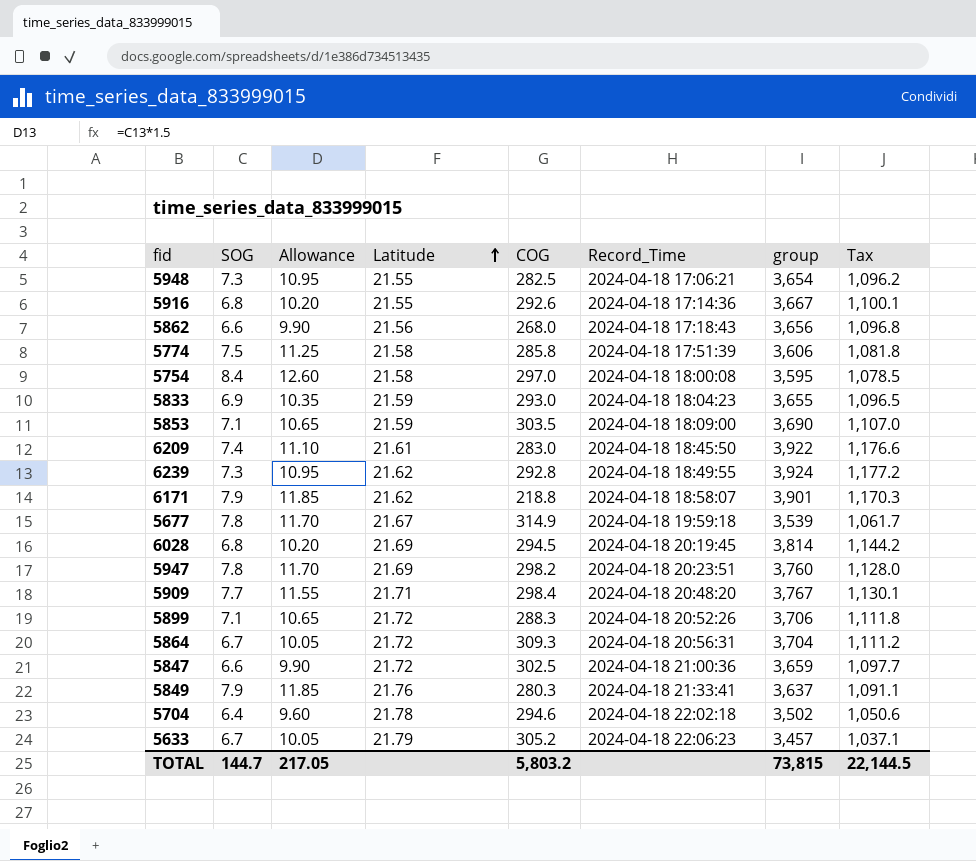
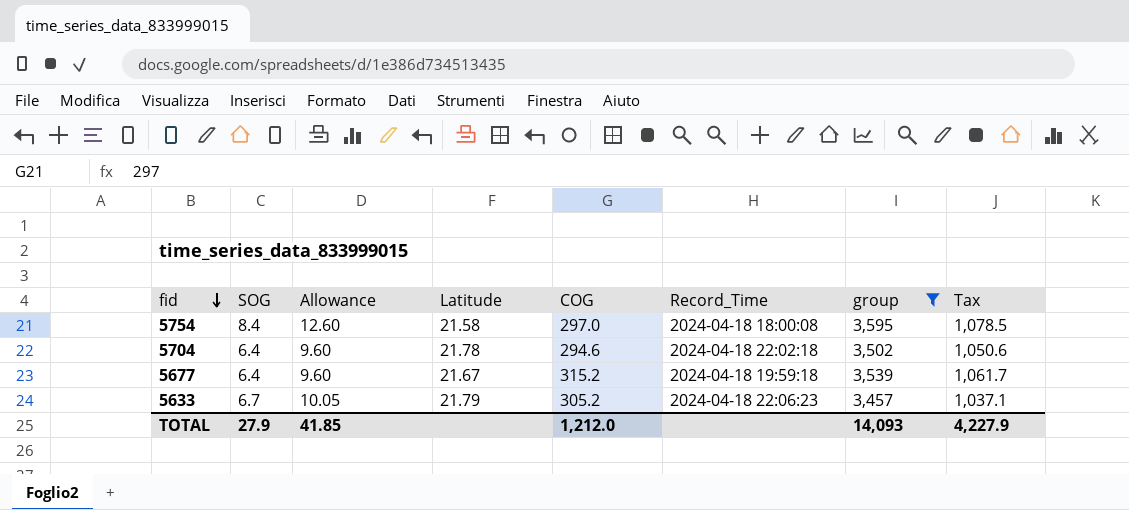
filter: none -> group <= 3,595
row order: Latitude ascending -> fid descending
5677 | SOG: 7.8 -> 6.4
5677 | Allowance: 11.70 -> 9.60
5677 | COG: 314.9 -> 315.2
TOTAL | SOG: 144.7 -> 27.9
TOTAL | Allowance: 217.05 -> 41.85
TOTAL | COG: 5,803.2 -> 1,212.0
TOTAL | group: 73,815 -> 14,093
TOTAL | Tax: 22,144.5 -> 4,227.9

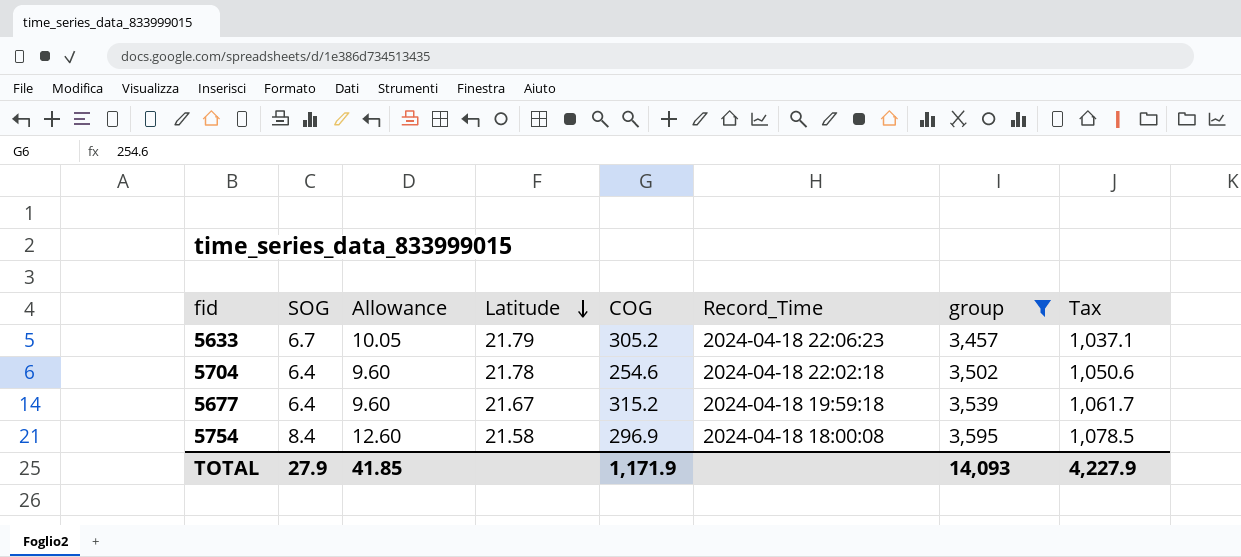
row order: fid descending -> Latitude descending
5704 | COG: 294.6 -> 254.6
5754 | COG: 297.0 -> 296.9
TOTAL | COG: 1,212.0 -> 1,171.9

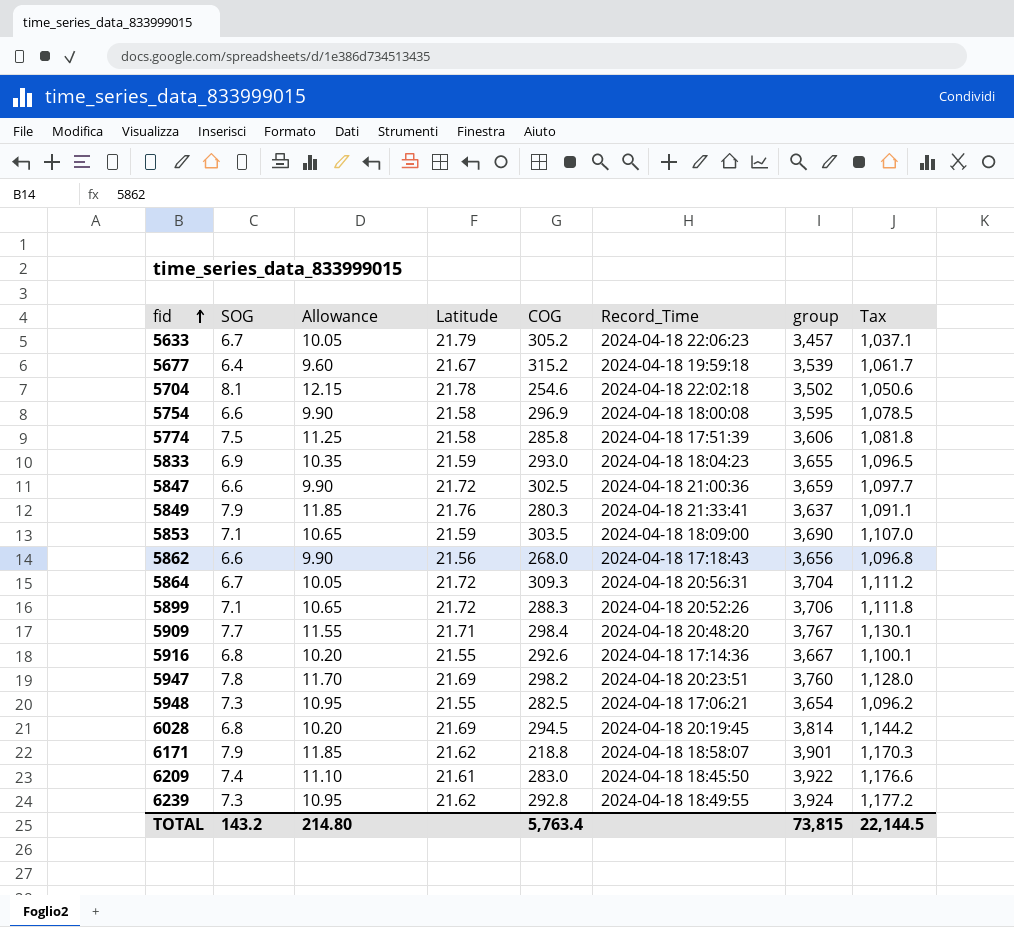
filter: group <= 3,595 -> none
row order: Latitude descending -> fid ascending
5704 | SOG: 6.4 -> 8.1
5704 | Allowance: 9.60 -> 12.15
5754 | SOG: 8.4 -> 6.6
5754 | Allowance: 12.60 -> 9.90
TOTAL | SOG: 27.9 -> 143.2
TOTAL | Allowance: 41.85 -> 214.80
TOTAL | COG: 1,171.9 -> 5,763.4
TOTAL | group: 14,093 -> 73,815
TOTAL | Tax: 4,227.9 -> 22,144.5

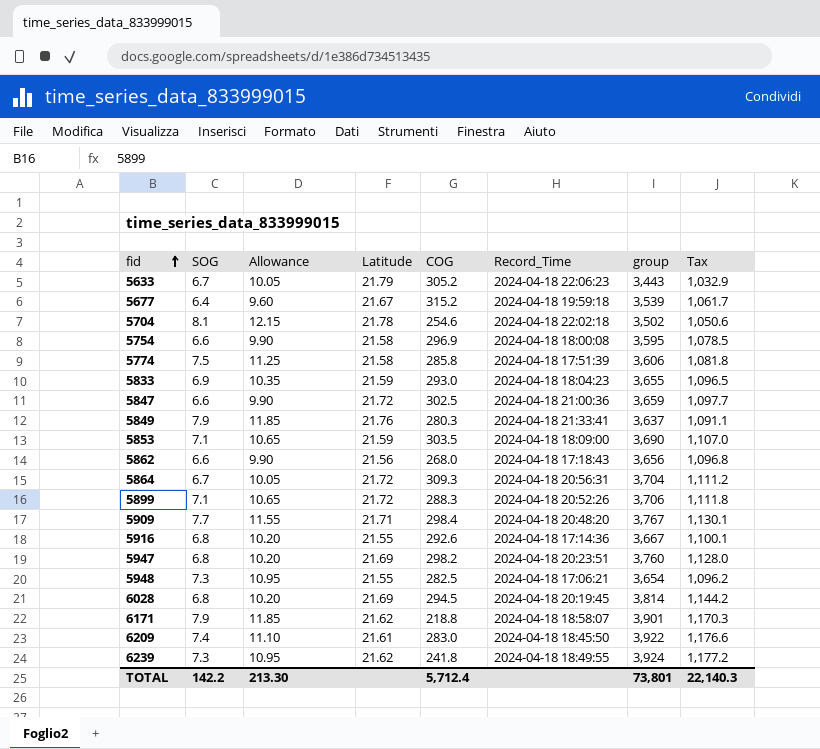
5633 | group: 3,457 -> 3,443
5633 | Tax: 1,037.1 -> 1,032.9
5947 | SOG: 7.8 -> 6.8
5947 | Allowance: 11.70 -> 10.20
6239 | COG: 292.8 -> 241.8
TOTAL | SOG: 143.2 -> 142.2
TOTAL | Allowance: 214.80 -> 213.30
TOTAL | COG: 5,763.4 -> 5,712.4
TOTAL | group: 73,815 -> 73,801
TOTAL | Tax: 22,144.5 -> 22,140.3

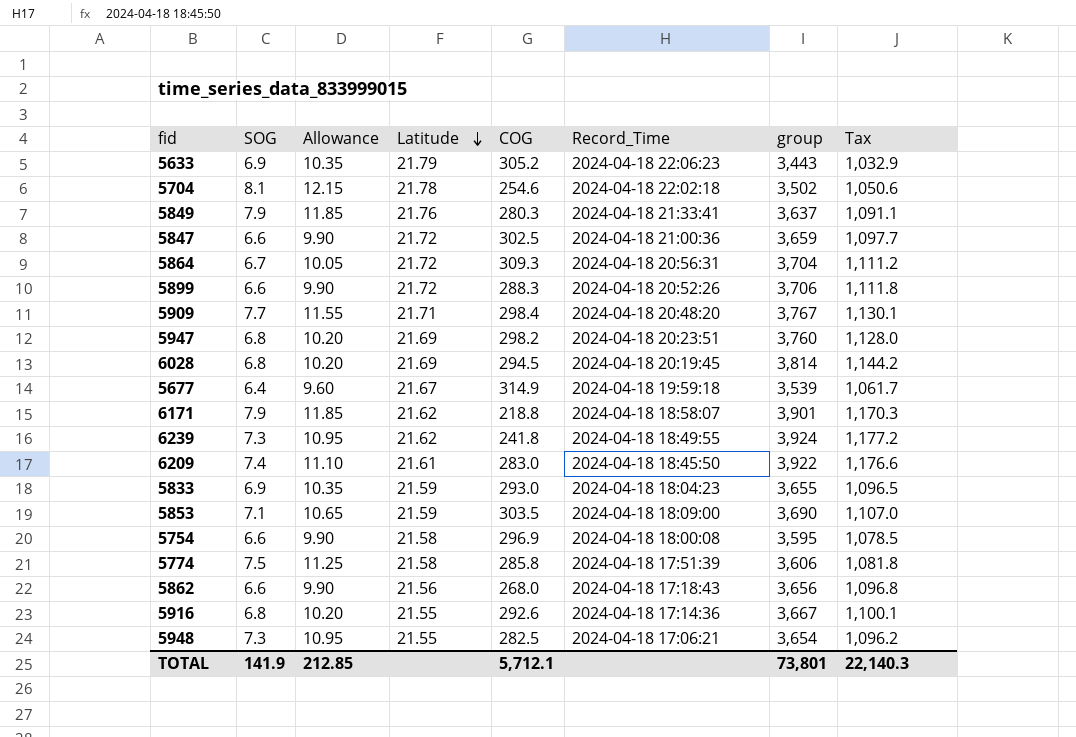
row order: fid ascending -> Latitude descending
5633 | SOG: 6.7 -> 6.9
5633 | Allowance: 10.05 -> 10.35
5899 | SOG: 7.1 -> 6.6
5899 | Allowance: 10.65 -> 9.90
5677 | COG: 315.2 -> 314.9
TOTAL | SOG: 142.2 -> 141.9
TOTAL | Allowance: 213.30 -> 212.85
TOTAL | COG: 5,712.4 -> 5,712.1

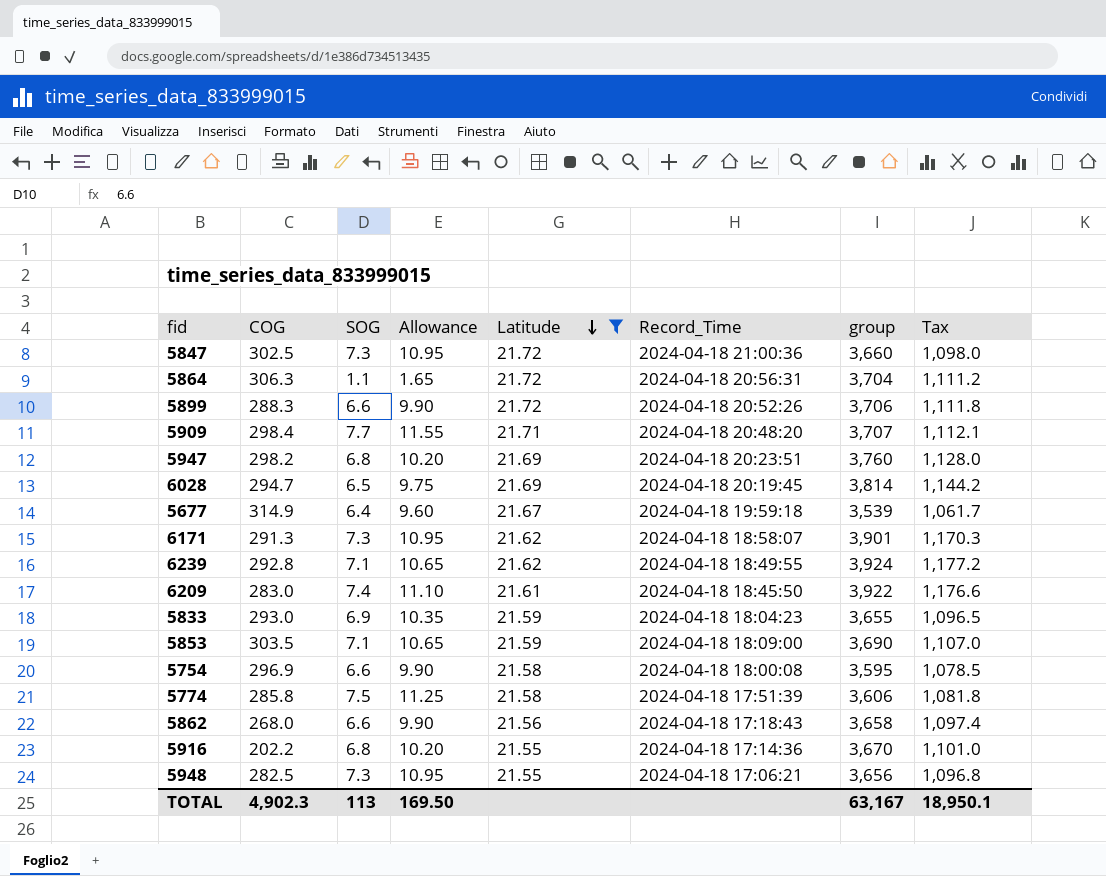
filter: none -> Latitude <= 21.72
column COG | position: 5 -> 2
5847 | SOG: 6.6 -> 7.3
5847 | Allowance: 9.90 -> 10.95
5847 | group: 3,659 -> 3,660
5847 | Tax: 1,097.7 -> 1,098.0
5864 | COG: 309.3 -> 306.3
5864 | SOG: 6.7 -> 1.1
5864 | Allowance: 10.05 -> 1.65
5909 | group: 3,767 -> 3,707
5909 | Tax: 1,130.1 -> 1,112.1
6028 | COG: 294.5 -> 294.7
6028 | SOG: 6.8 -> 6.5
6028 | Allowance: 10.20 -> 9.75
6171 | COG: 218.8 -> 291.3
6171 | SOG: 7.9 -> 7.3
6171 | Allowance: 11.85 -> 10.95
6239 | COG: 241.8 -> 292.8
6239 | SOG: 7.3 -> 7.1
6239 | Allowance: 10.95 -> 10.65
5862 | group: 3,656 -> 3,658
5862 | Tax: 1,096.8 -> 1,097.4
5916 | COG: 292.6 -> 202.2
5916 | group: 3,667 -> 3,670
5916 | Tax: 1,100.1 -> 1,101.0
5948 | group: 3,654 -> 3,656
5948 | Tax: 1,096.2 -> 1,096.8
TOTAL | COG: 5,712.1 -> 4,902.3
TOTAL | SOG: 141.9 -> 113
TOTAL | Allowance: 212.85 -> 169.50
TOTAL | group: 73,801 -> 63,167
TOTAL | Tax: 22,140.3 -> 18,950.1

